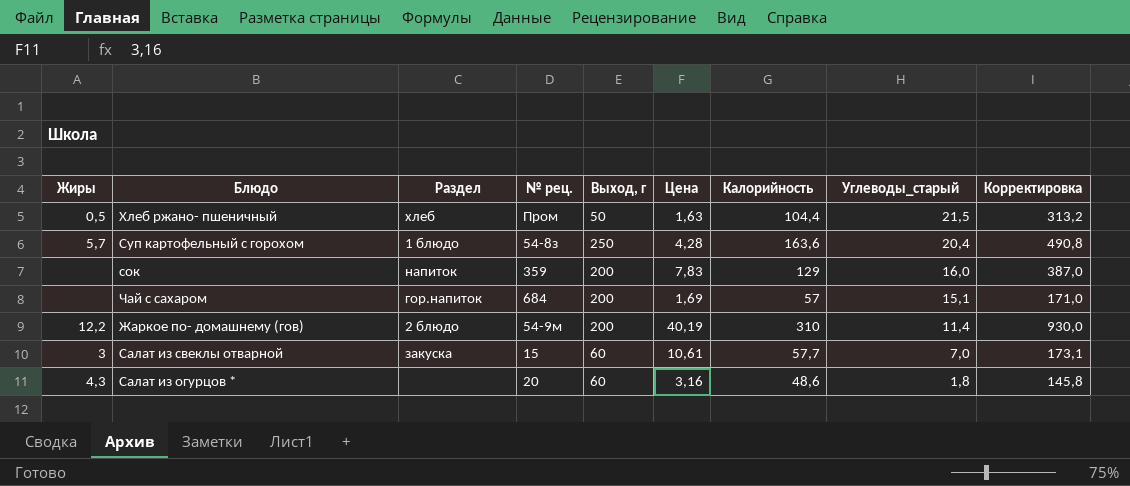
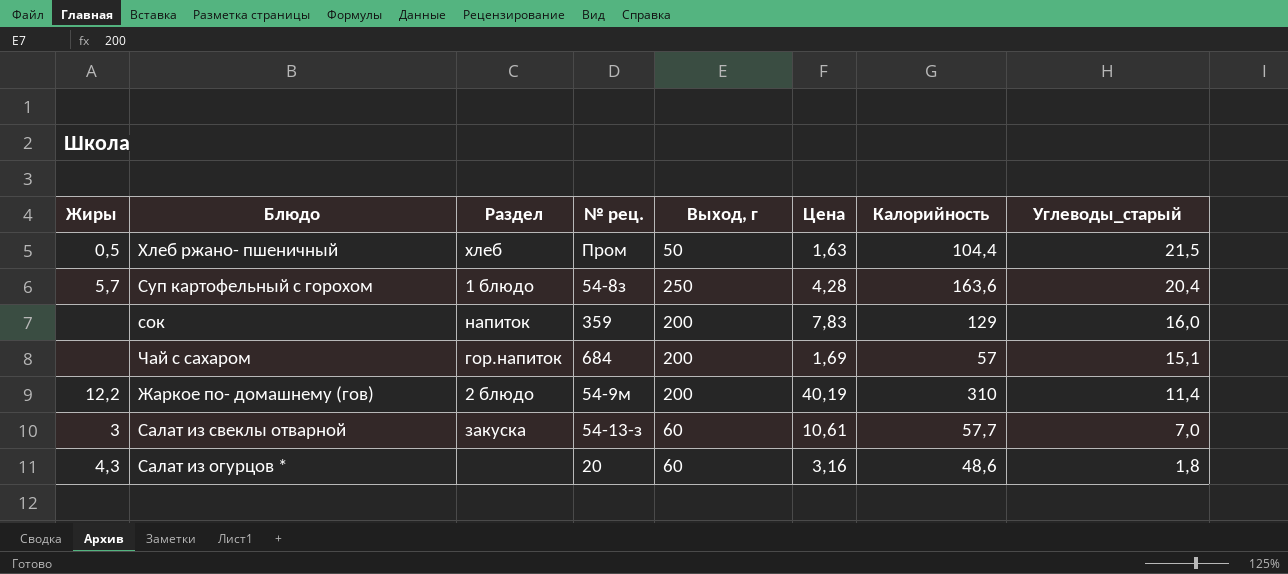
column Корректировка | formula: [Калорийность] * 3 -> none
Салат из свеклы отварной | № рец.: 15 -> 54-13-з

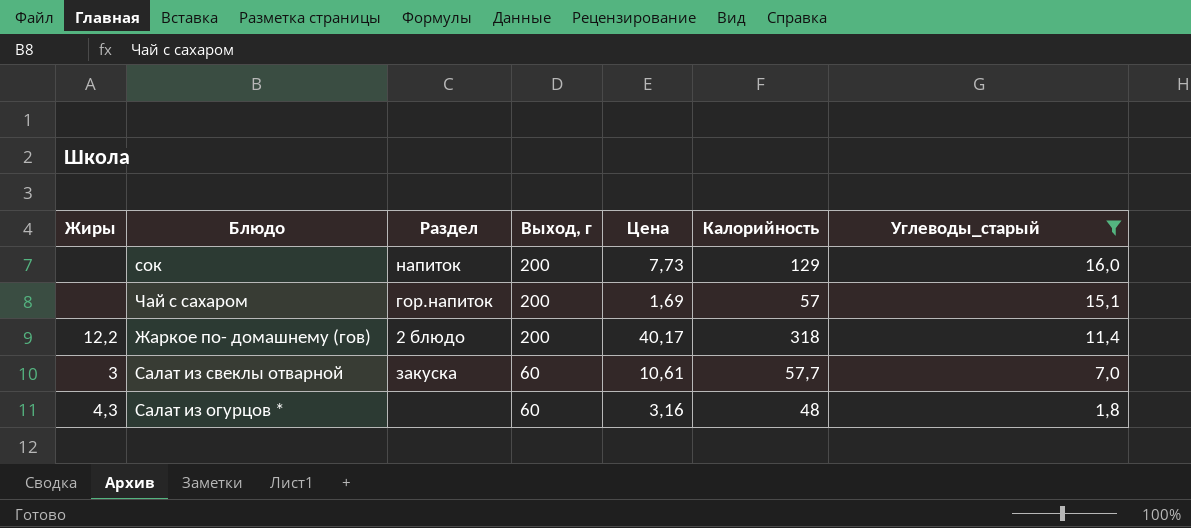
filter: none -> Углеводы_старый <= 16,0
column № рец. | position: 4 -> none
сок | Цена: 7,83 -> 7,73
Жаркое по- домашнему (гов) | Цена: 40,19 -> 40,17
Жаркое по- домашнему (гов) | Калорийность: 310 -> 318
Салат из огурцов * | Калорийность: 48,6 -> 48

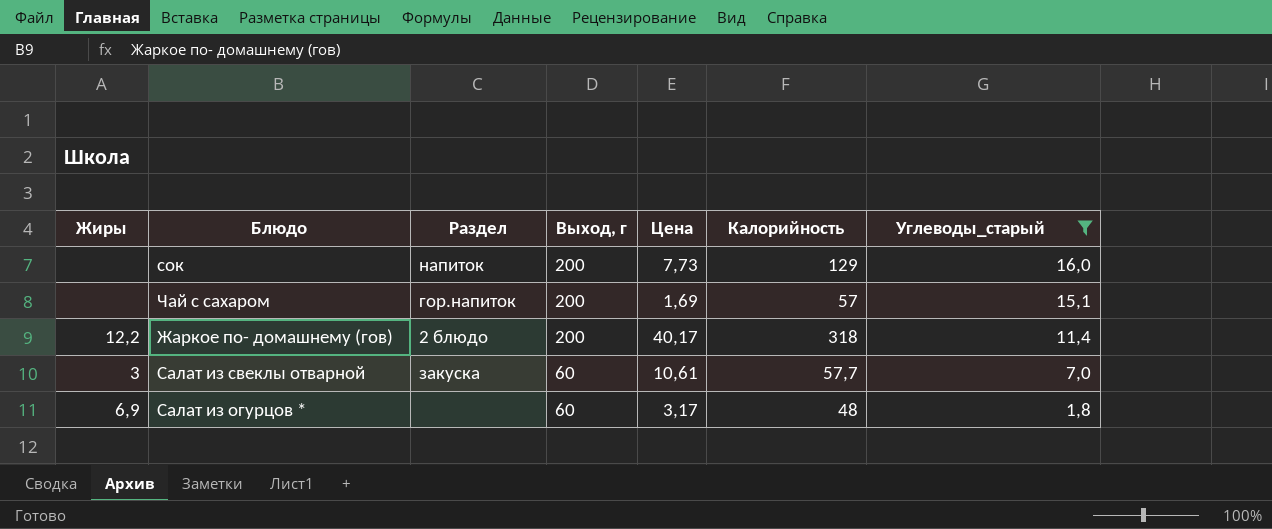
Салат из огурцов * | Жиры: 4,3 -> 6,9
Салат из огурцов * | Цена: 3,16 -> 3,17

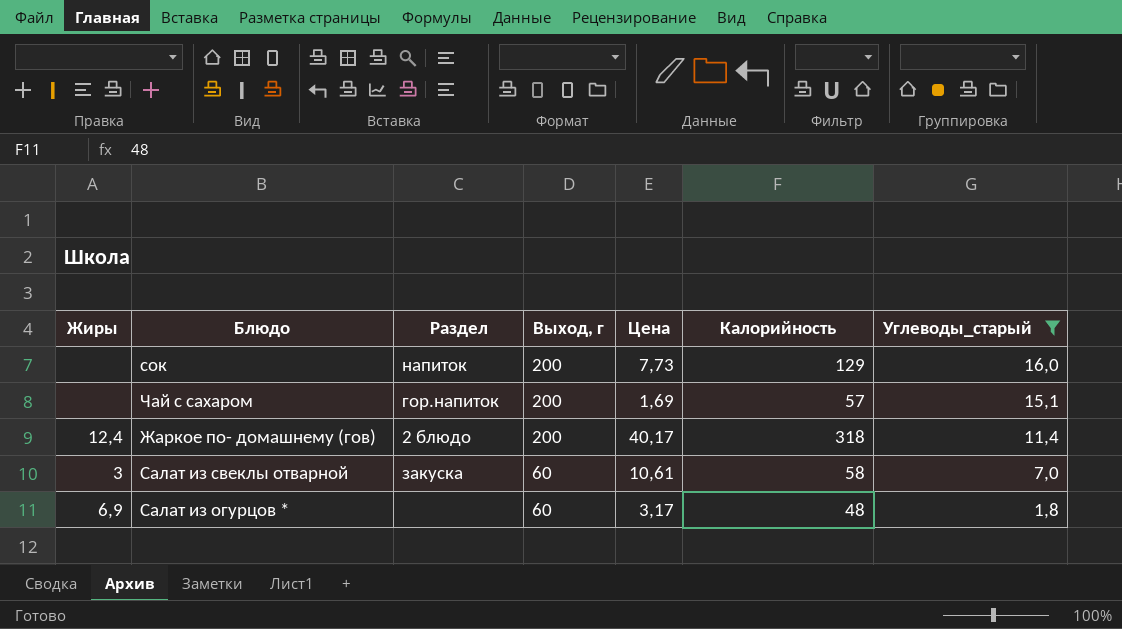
Жаркое по- домашнему (гов) | Жиры: 12,2 -> 12,4
Салат из свеклы отварной | Калорийность: 57,7 -> 58

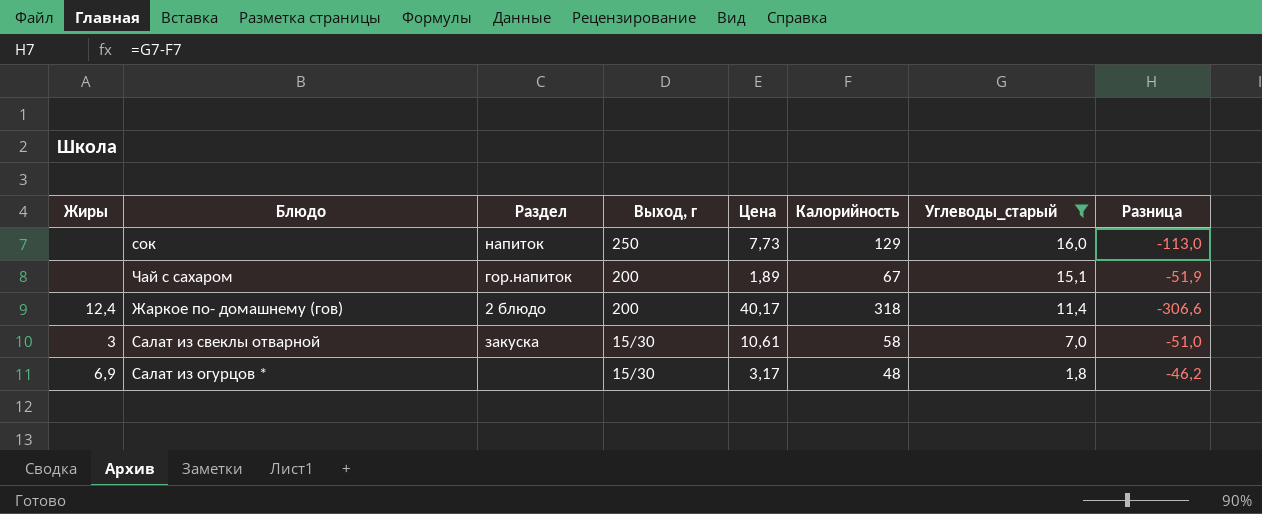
column Разница | formula: none -> [Углеводы_старый] - [Калорийность]
сок | Выход, г: 200 -> 250
Чай с сахаром | Цена: 1,69 -> 1,89
Чай с сахаром | Калорийность: 57 -> 67
Салат из свеклы отварной | Выход, г: 60 -> 15/30
Салат из огурцов * | Выход, г: 60 -> 15/30

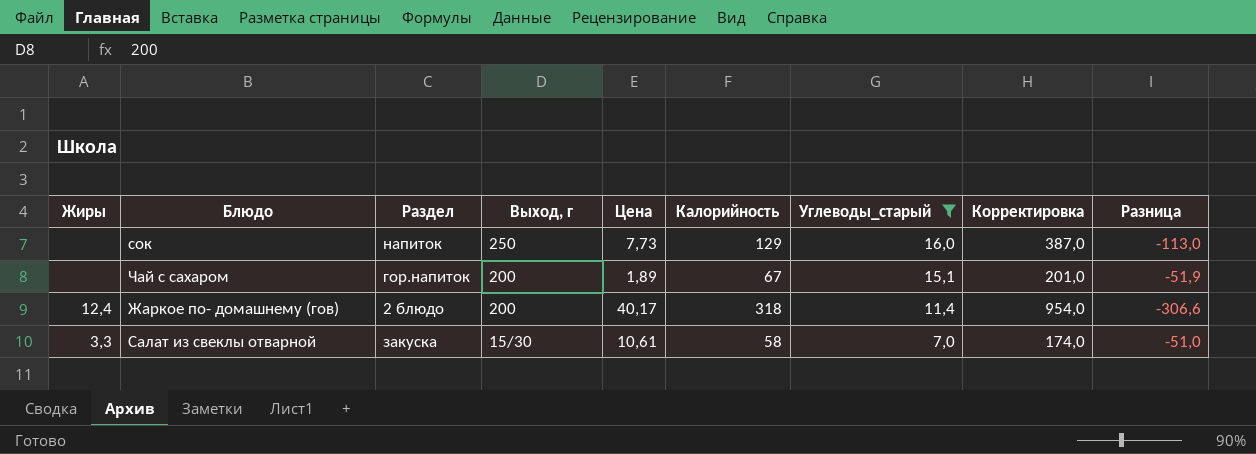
column Корректировка | formula: none -> [Калорийность] * 3
row Салат из огурцов *: 6,9 | none | 15/30 | 3,17 | 48 | 1,8 | -46,2 -> none
Салат из свеклы отварной | Жиры: 3 -> 3,3

